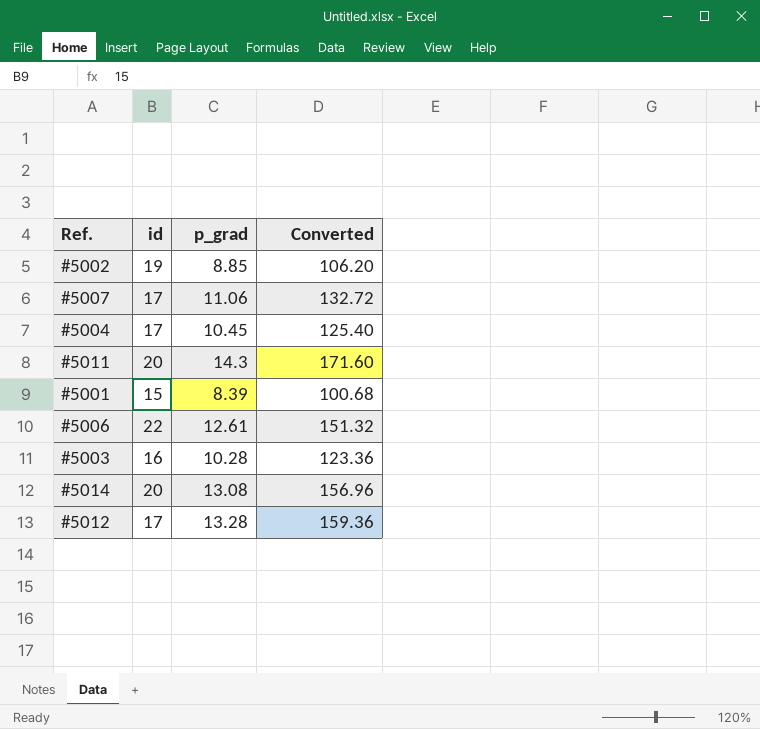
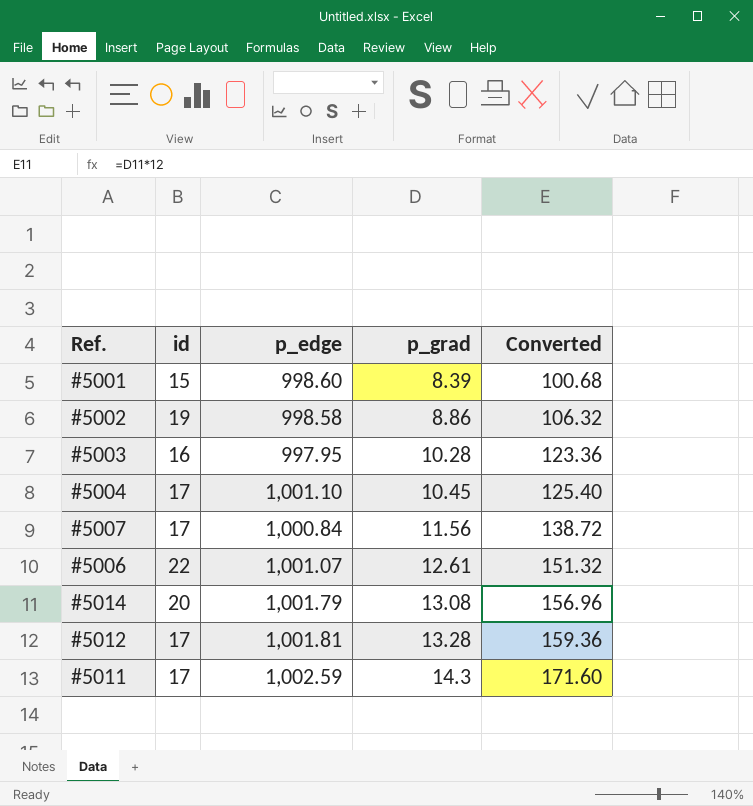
row order: none -> p_grad ascending
column p_edge | position: none -> 3
#5002 | p_grad: 8.85 -> 8.86
#5002 | Converted: 106.20 -> 106.32
#5007 | p_grad: 11.06 -> 11.56
#5007 | Converted: 132.72 -> 138.72
#5011 | id: 20 -> 17

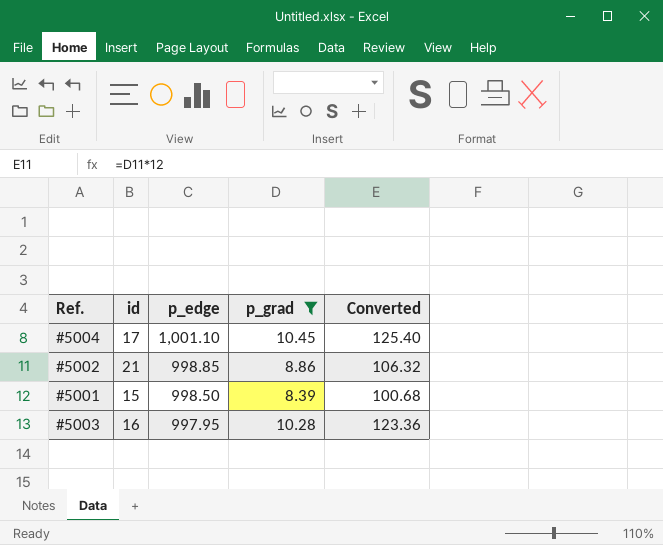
filter: none -> p_grad <= 10.45
row order: p_grad ascending -> p_edge descending
#5002 | id: 19 -> 21
#5002 | p_edge: 998.58 -> 998.85
#5001 | p_edge: 998.60 -> 998.50

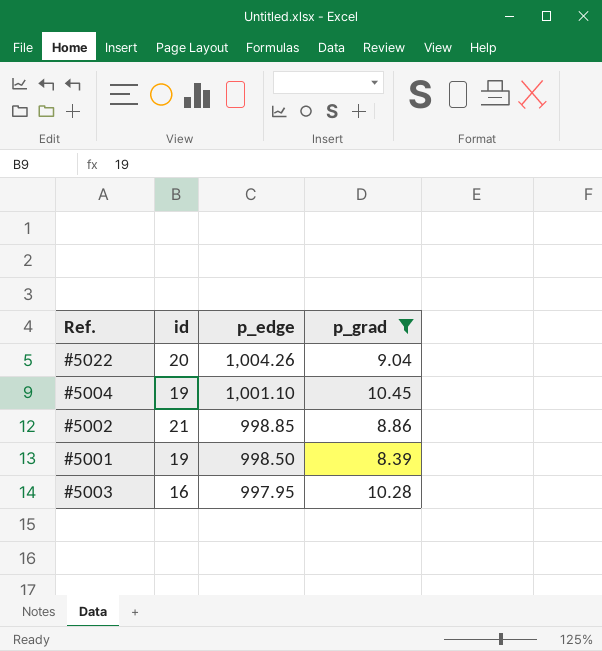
column Converted | formula: [p_grad] * 12 -> none
row #5022: none -> 20 | 1,004.26 | 9.04
#5004 | id: 17 -> 19
#5001 | id: 15 -> 19

